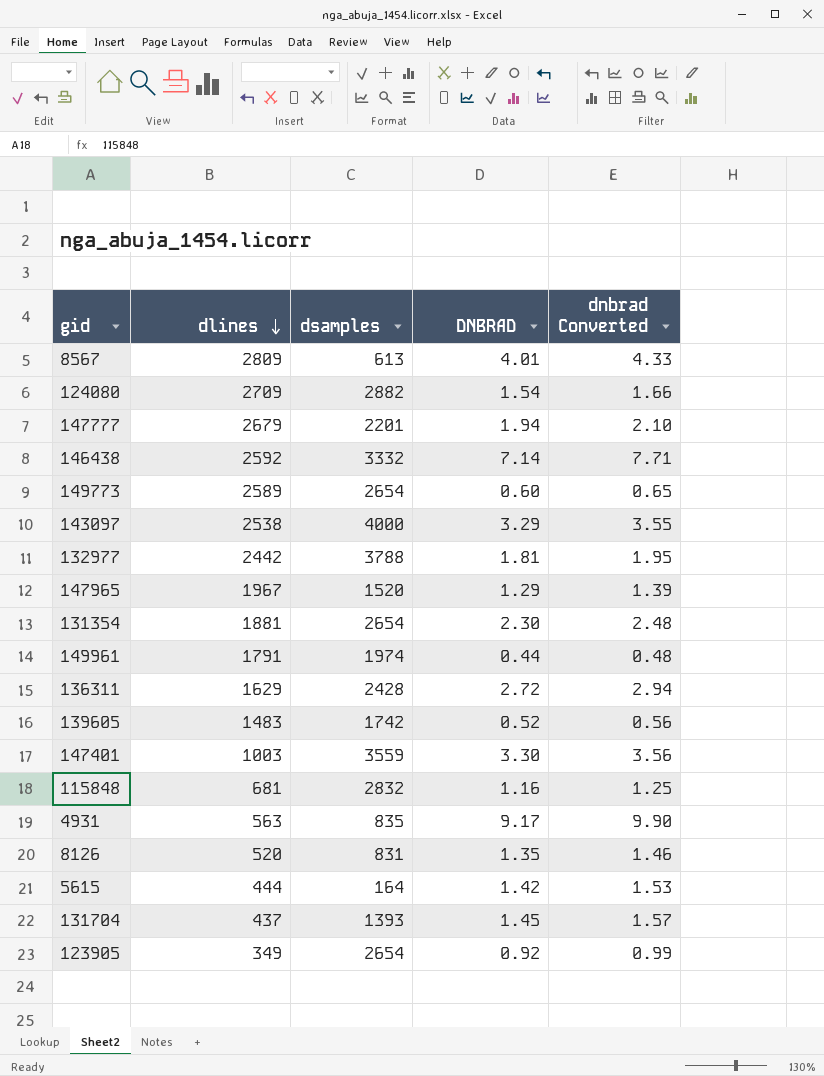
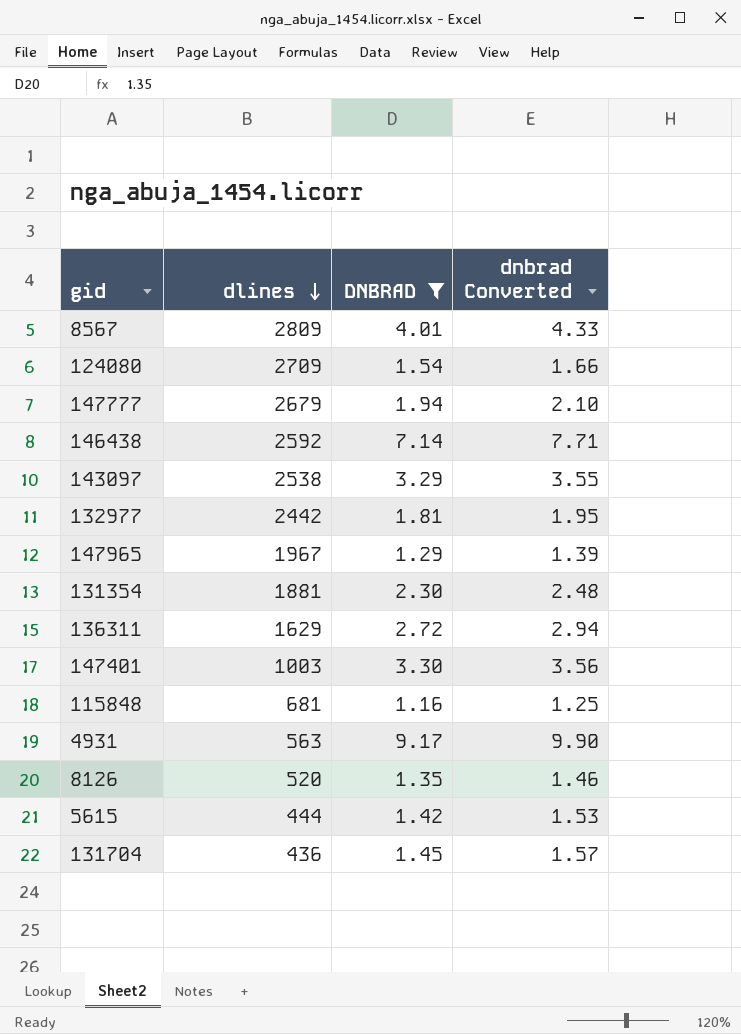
filter: none -> DNBRAD >= 1.16
column dsamples | position: 3 -> none
131704 | dlines: 437 -> 436

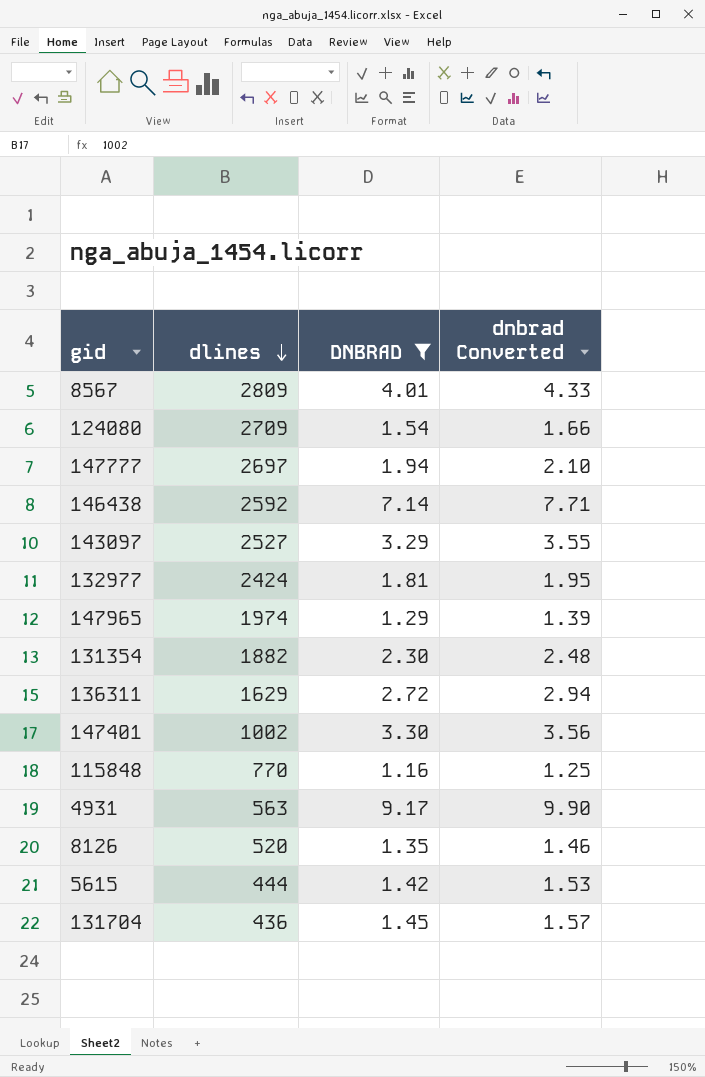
147777 | dlines: 2679 -> 2697
143097 | dlines: 2538 -> 2527
132977 | dlines: 2442 -> 2424
147965 | dlines: 1967 -> 1974
131354 | dlines: 1881 -> 1882
147401 | dlines: 1003 -> 1002
115848 | dlines: 681 -> 770

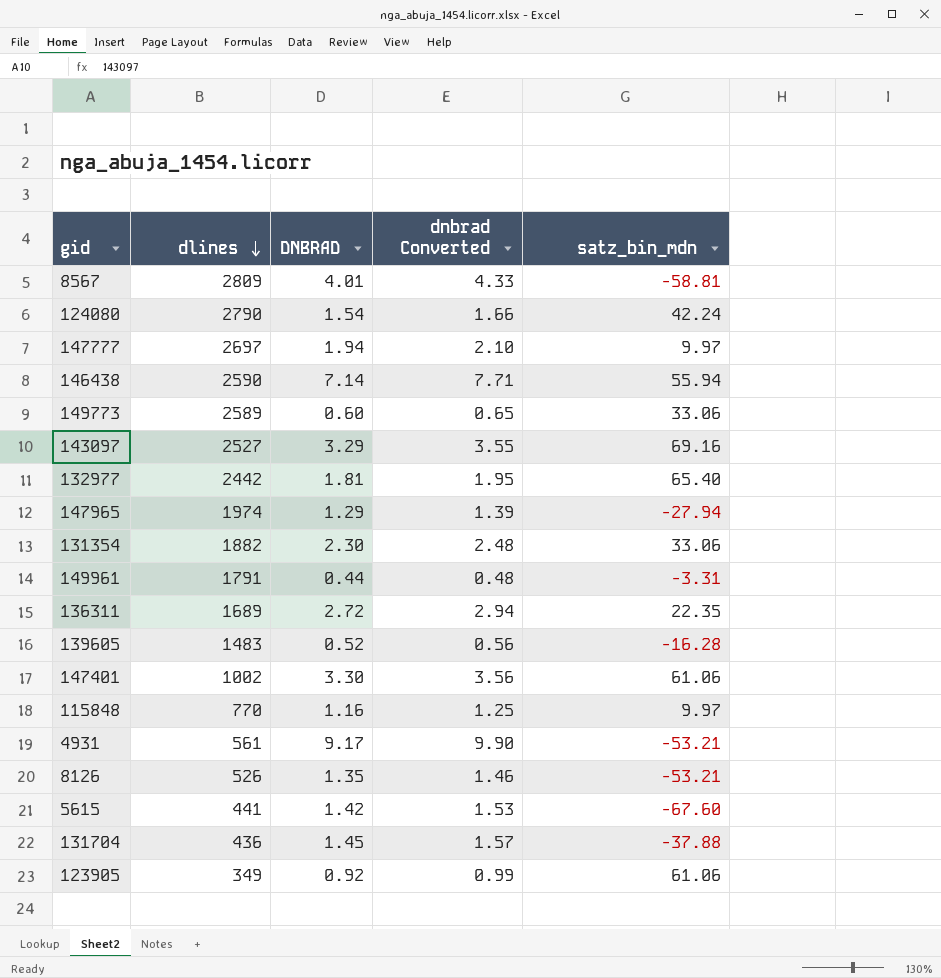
filter: DNBRAD >= 1.16 -> none
column satz_bin_mdn | position: none -> 5
124080 | dlines: 2709 -> 2790
146438 | dlines: 2592 -> 2590
132977 | dlines: 2424 -> 2442
136311 | dlines: 1629 -> 1689
4931 | dlines: 563 -> 561
8126 | dlines: 520 -> 526
5615 | dlines: 444 -> 441

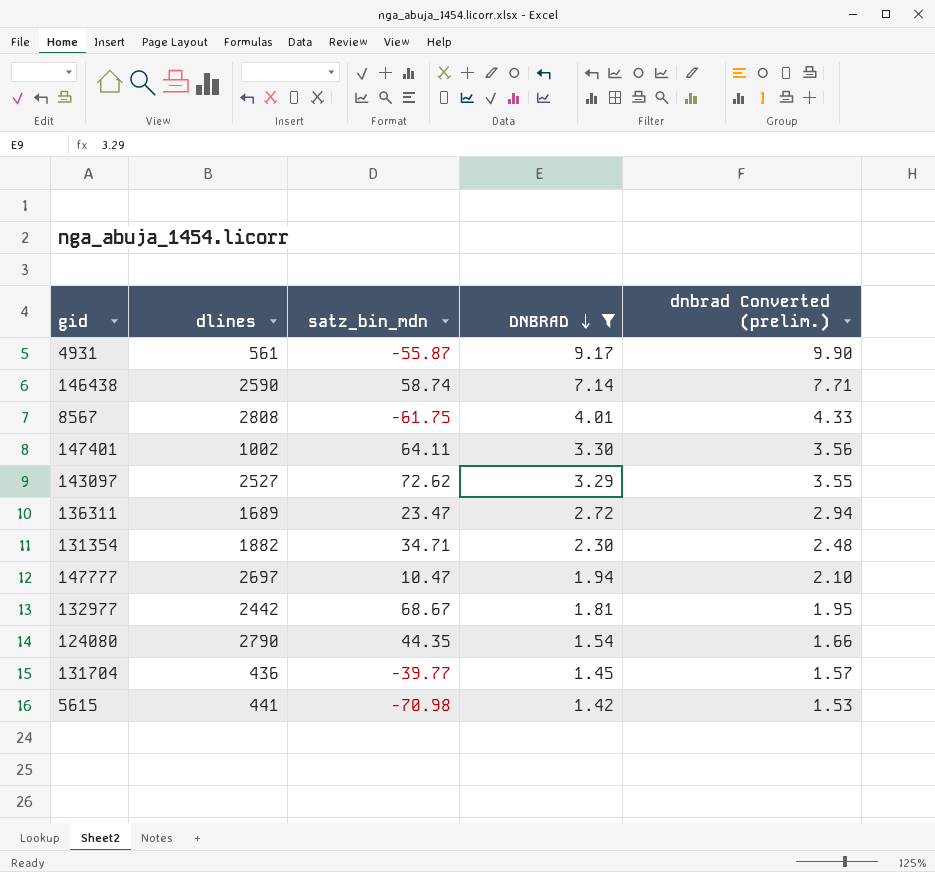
filter: none -> DNBRAD >= 1.42
row order: dlines descending -> DNBRAD descending
column satz_bin_mdn | position: 5 -> 3
column name: dnbrad Converted -> dnbrad Converted (prelim.)
4931 | satz_bin_mdn: -53.21 -> -55.87
146438 | satz_bin_mdn: 55.94 -> 58.74
8567 | dlines: 2809 -> 2808
8567 | satz_bin_mdn: -58.81 -> -61.75
147401 | satz_bin_mdn: 61.06 -> 64.11
143097 | satz_bin_mdn: 69.16 -> 72.62
136311 | satz_bin_mdn: 22.35 -> 23.47
131354 | satz_bin_mdn: 33.06 -> 34.71
147777 | satz_bin_mdn: 9.97 -> 10.47
132977 | satz_bin_mdn: 65.40 -> 68.67
124080 | satz_bin_mdn: 42.24 -> 44.35
131704 | satz_bin_mdn: -37.88 -> -39.77
5615 | satz_bin_mdn: -67.60 -> -70.98

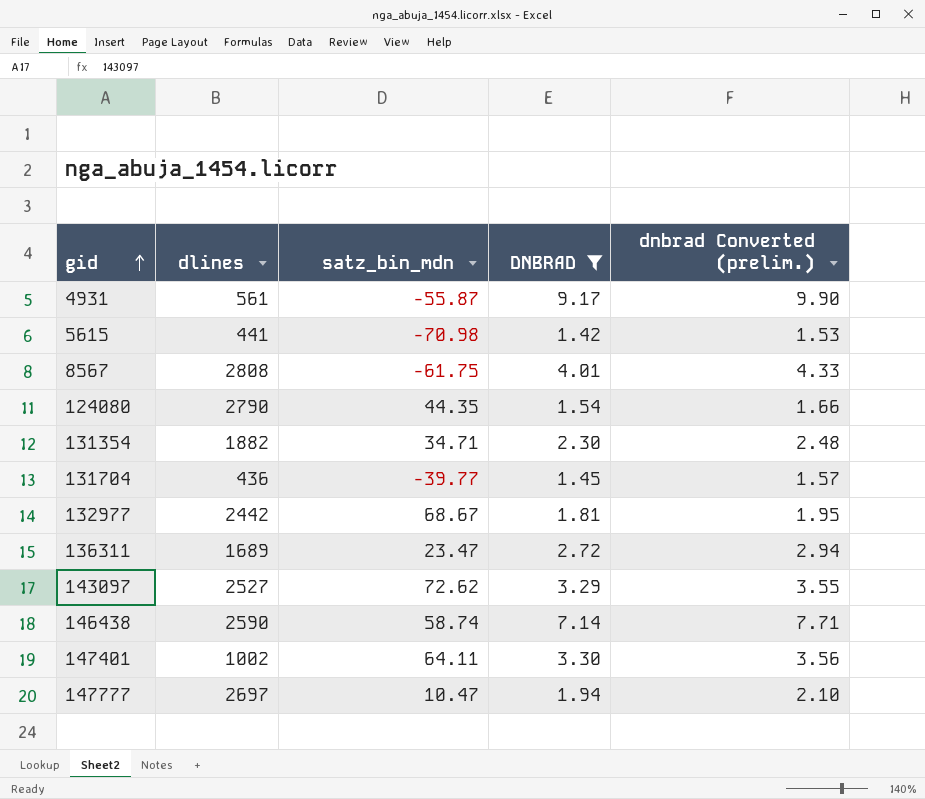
row order: DNBRAD descending -> gid ascending

